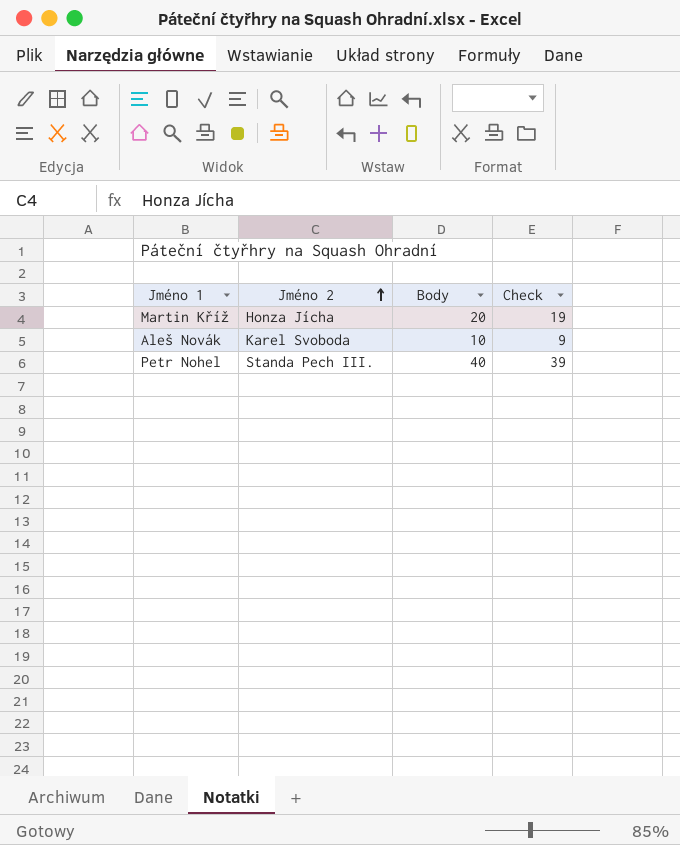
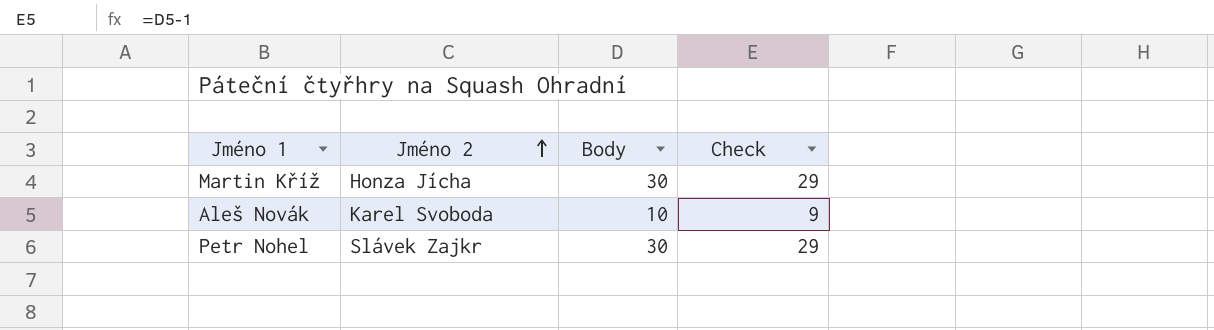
Martin Kříž | Body: 20 -> 30
Martin Kříž | Check: 19 -> 29
Petr Nohel | Jméno 2: Standa Pech III. -> Slávek Zajkr
Petr Nohel | Body: 40 -> 30
Petr Nohel | Check: 39 -> 29

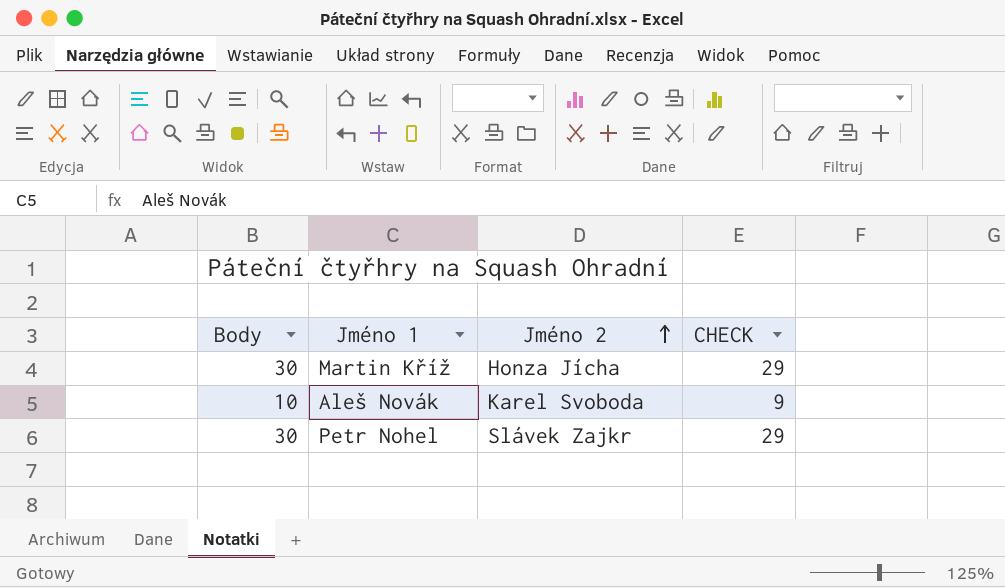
column Body | position: 3 -> 1
column name: Check -> CHECK

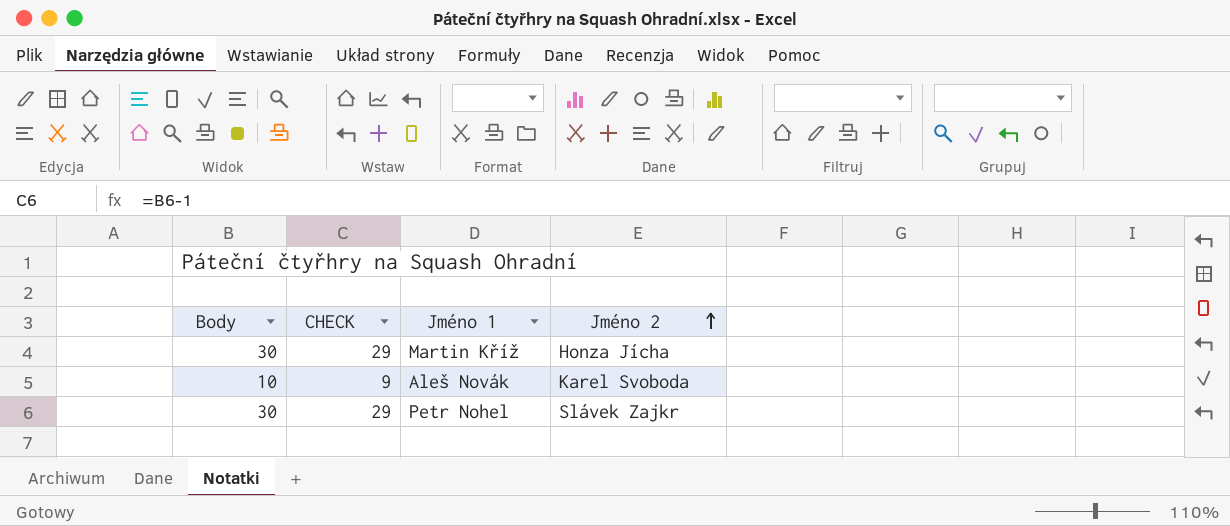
column CHECK | position: 4 -> 2

